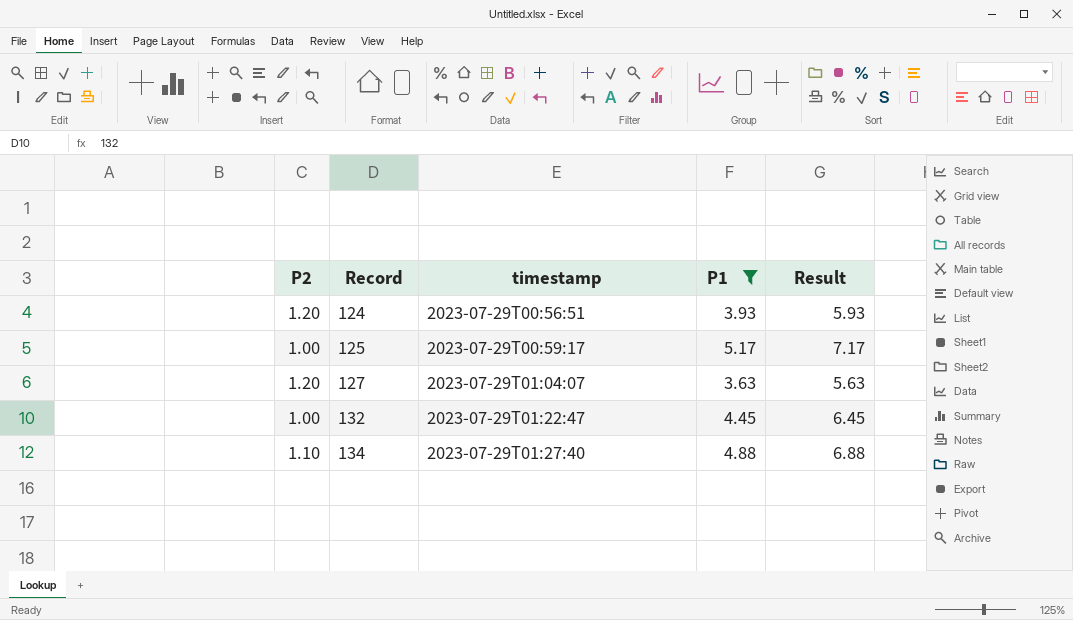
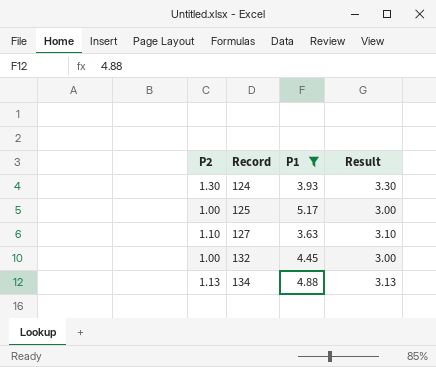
column timestamp | position: 3 -> none
column Result | formula: [P1] + 2 -> [P2] + 2
124 | P2: 1.20 -> 1.30
127 | P2: 1.20 -> 1.10
134 | P2: 1.10 -> 1.13

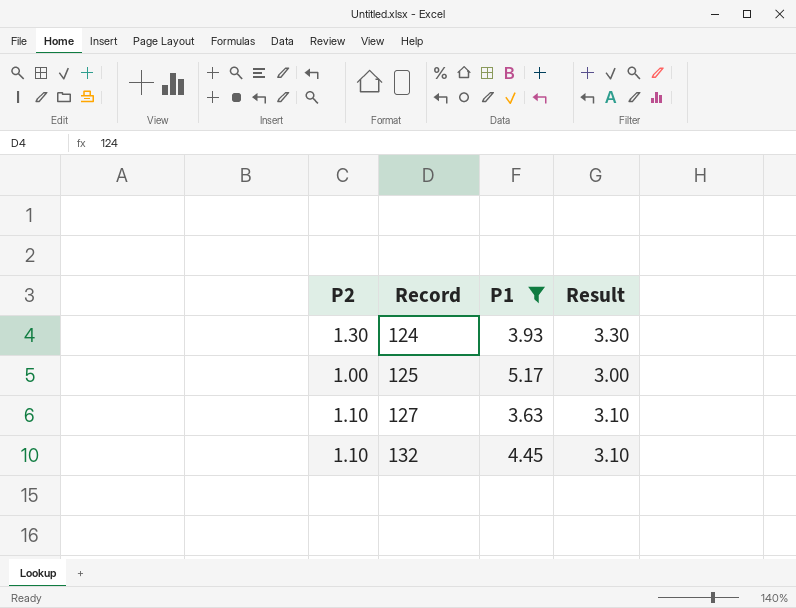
row 134: 1.13 | 4.88 | 3.13 -> none
132 | P2: 1.00 -> 1.10
132 | Result: 3.00 -> 3.10

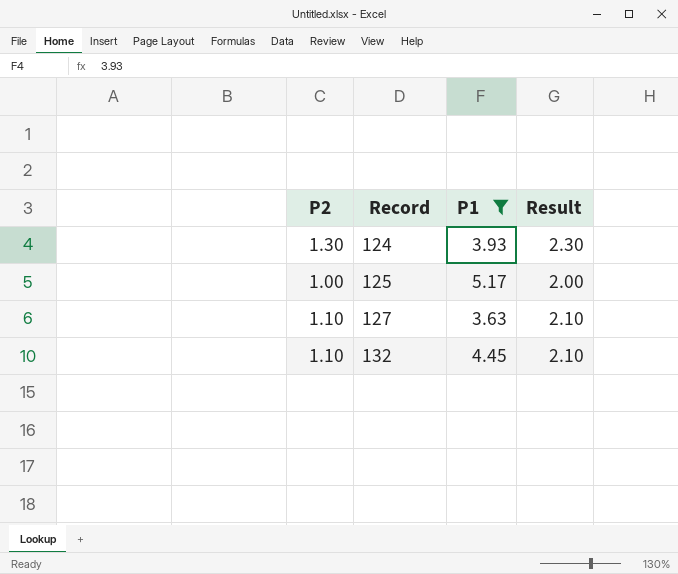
column Result | formula: [P2] + 2 -> [P2] + 1

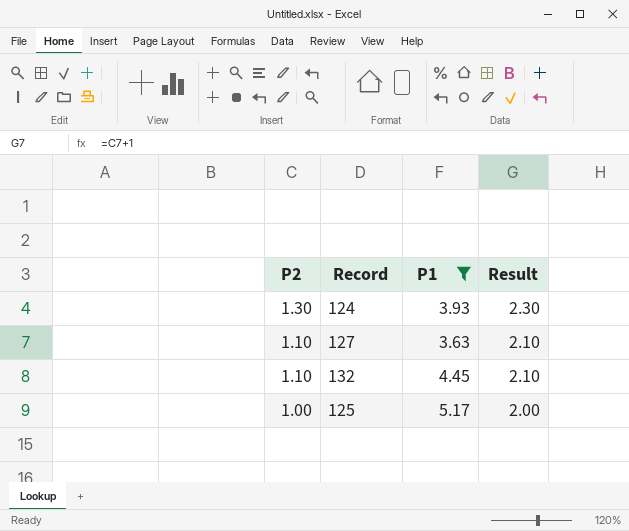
row order: Record ascending -> P2 descending

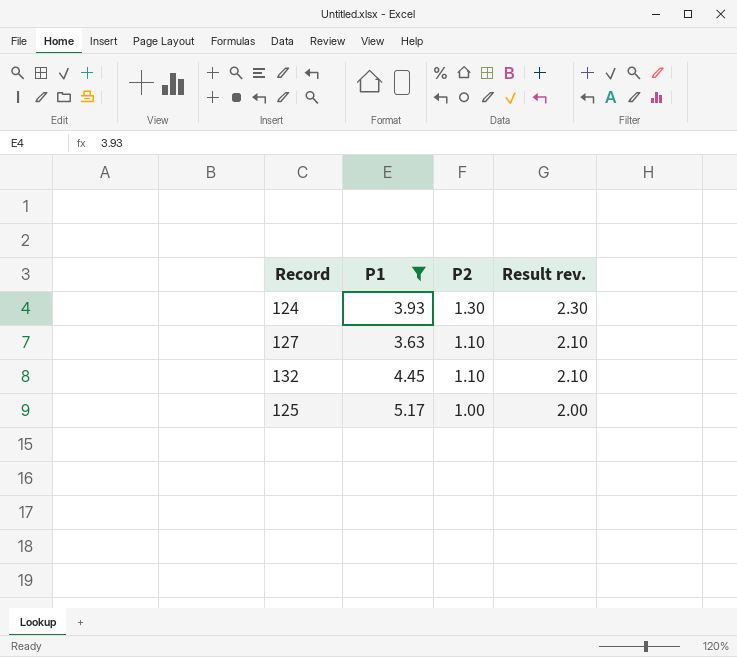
column P2 | position: 1 -> 3
column name: Result -> Result rev.

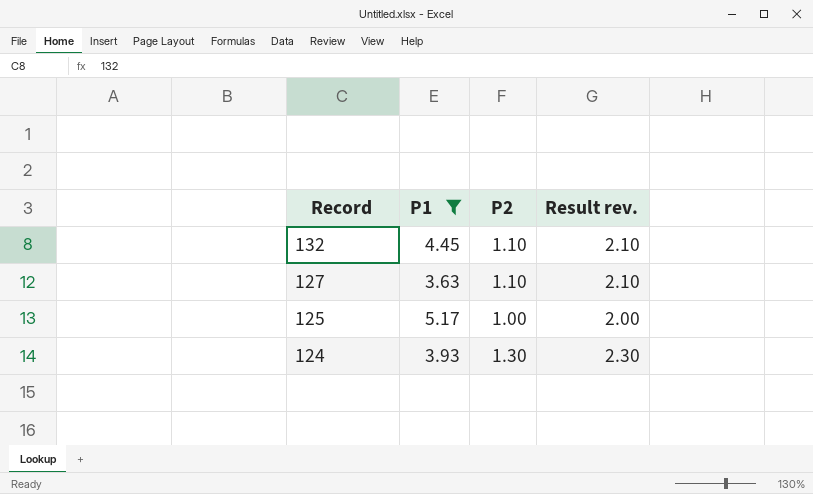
row order: P2 descending -> Record descending

